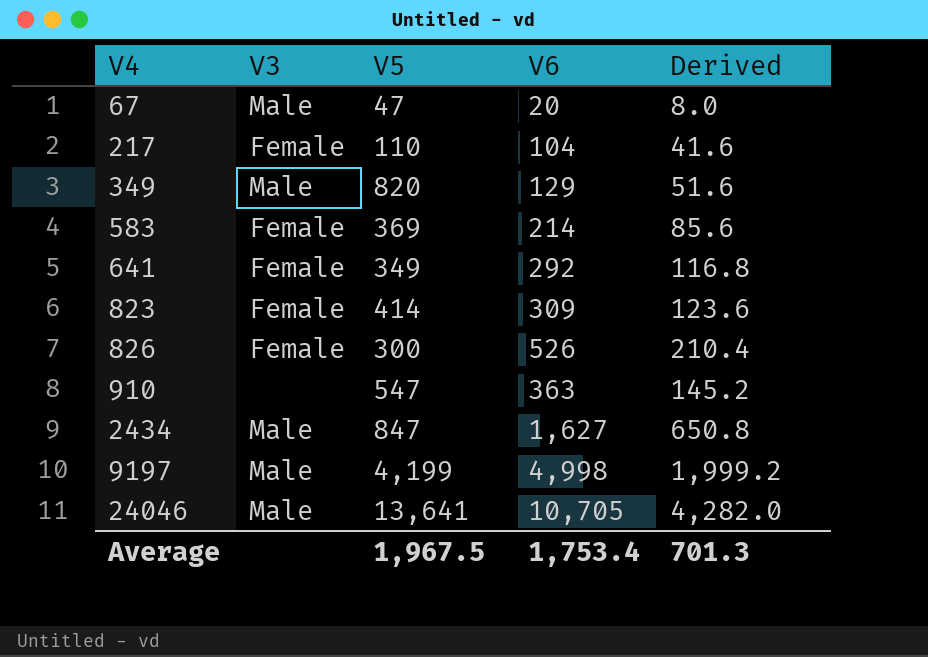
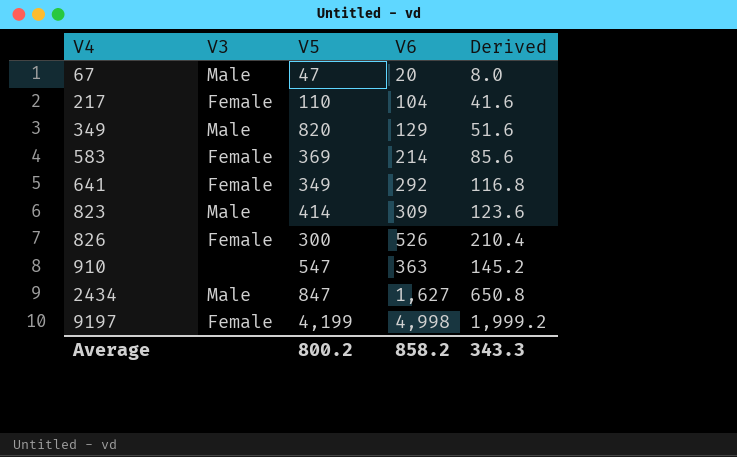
row 24046: Male | 13,641 | 10,705 | 4,282.0 -> none
823 | V3: Female -> Male
9197 | V3: Male -> Female
Average | V5: 1,967.5 -> 800.2
Average | V6: 1,753.4 -> 858.2
Average | Derived: 701.3 -> 343.3

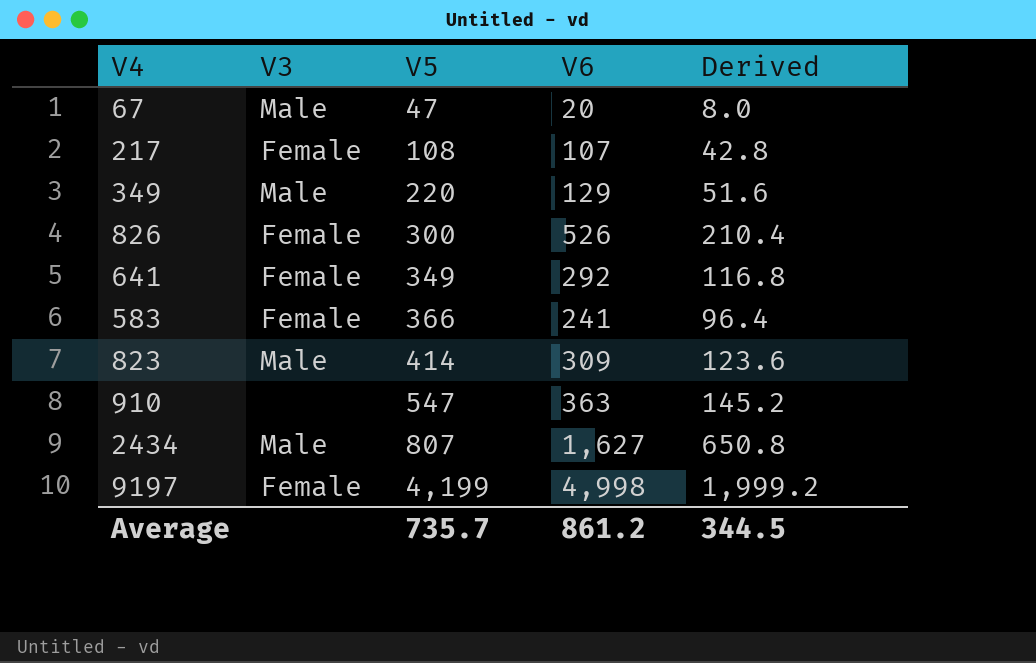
row order: V4 ascending -> V5 ascending
217 | V5: 110 -> 108
217 | V6: 104 -> 107
217 | Derived: 41.6 -> 42.8
349 | V5: 820 -> 220
583 | V5: 369 -> 366
583 | V6: 214 -> 241
583 | Derived: 85.6 -> 96.4
2434 | V5: 847 -> 807
Average | V5: 800.2 -> 735.7
Average | V6: 858.2 -> 861.2
Average | Derived: 343.3 -> 344.5

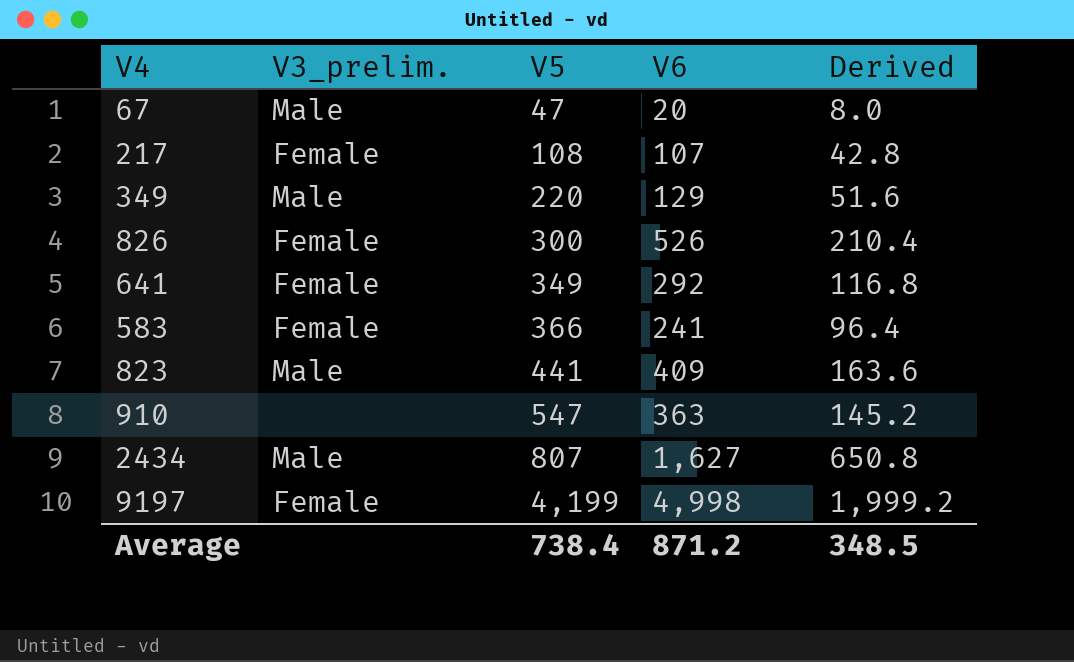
column name: V3 -> V3_prelim.
823 | V5: 414 -> 441
823 | V6: 309 -> 409
823 | Derived: 123.6 -> 163.6
Average | V5: 735.7 -> 738.4
Average | V6: 861.2 -> 871.2
Average | Derived: 344.5 -> 348.5

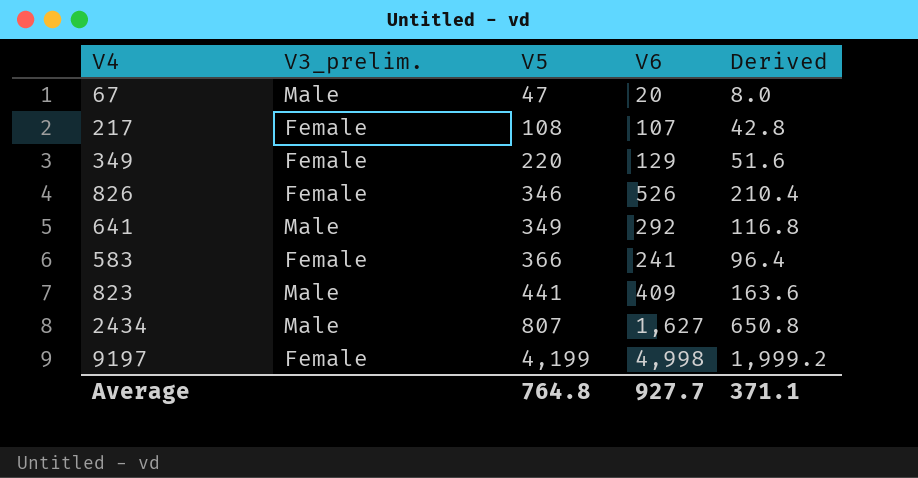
row 910: none | 547 | 363 | 145.2 -> none
349 | V3_prelim.: Male -> Female
826 | V5: 300 -> 346
641 | V3_prelim.: Female -> Male
Average | V5: 738.4 -> 764.8
Average | V6: 871.2 -> 927.7
Average | Derived: 348.5 -> 371.1

